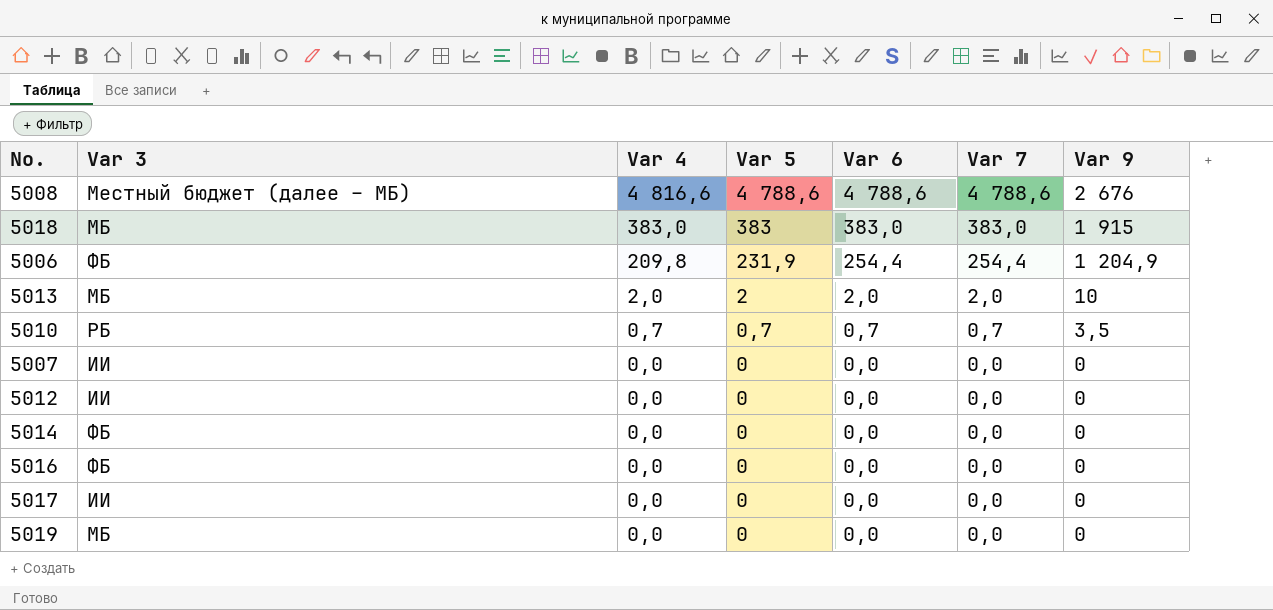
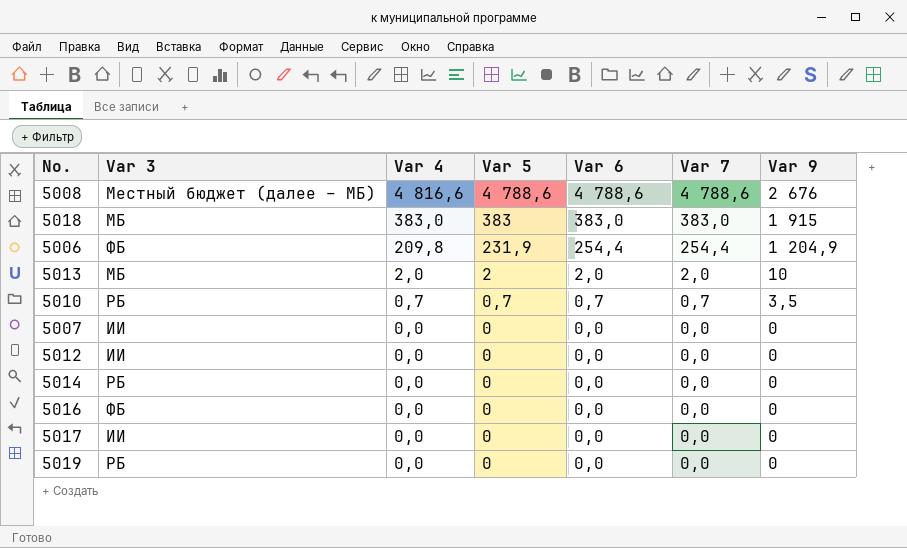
5014 | Var 3: ФБ -> РБ
5019 | Var 3: МБ -> РБ

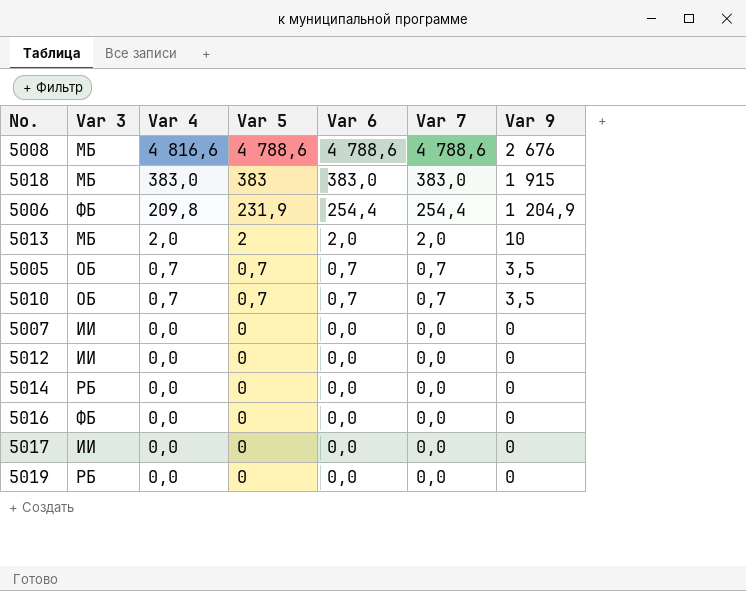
5008 | Var 3: Местный бюджет (далее – МБ) -> МБ
row 5005: none -> ОБ | 0,7 | 0,7 | 0,7 | 0,7 | 3,5
5010 | Var 3: РБ -> ОБ

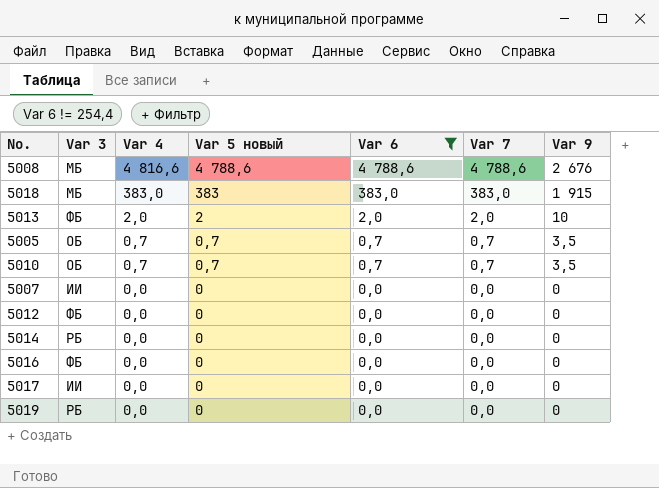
filter: none -> Var 6 != 254,4
column name: Var 5 -> Var 5 новый
5013 | Var 3: МБ -> ФБ
5012 | Var 3: ИИ -> ФБ

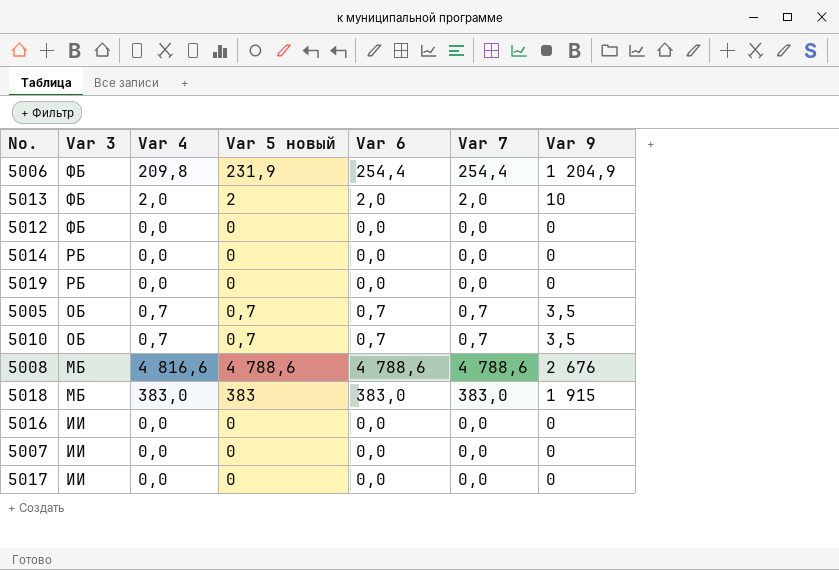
filter: Var 6 != 254,4 -> none
row order: Var 4 descending -> Var 3 descending
5016 | Var 3: ФБ -> ИИ

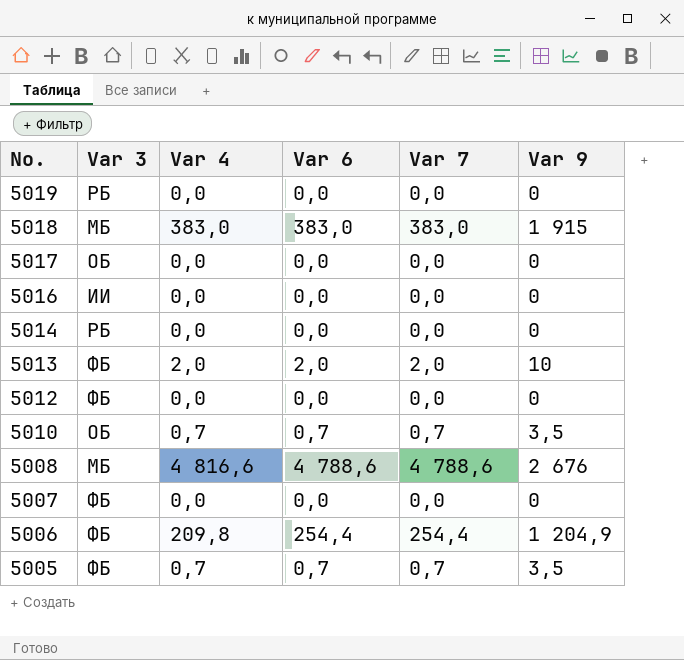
row order: Var 3 descending -> No. descending
column Var 5 новый | position: 4 -> none
5017 | Var 3: ИИ -> ОБ
5007 | Var 3: ИИ -> ФБ
5005 | Var 3: ОБ -> ФБ

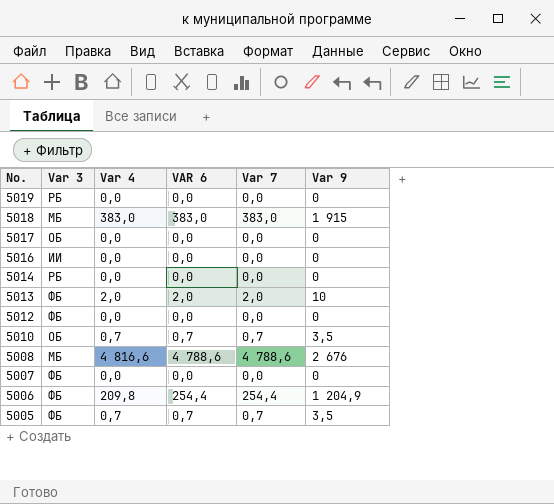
column name: Var 6 -> VAR 6

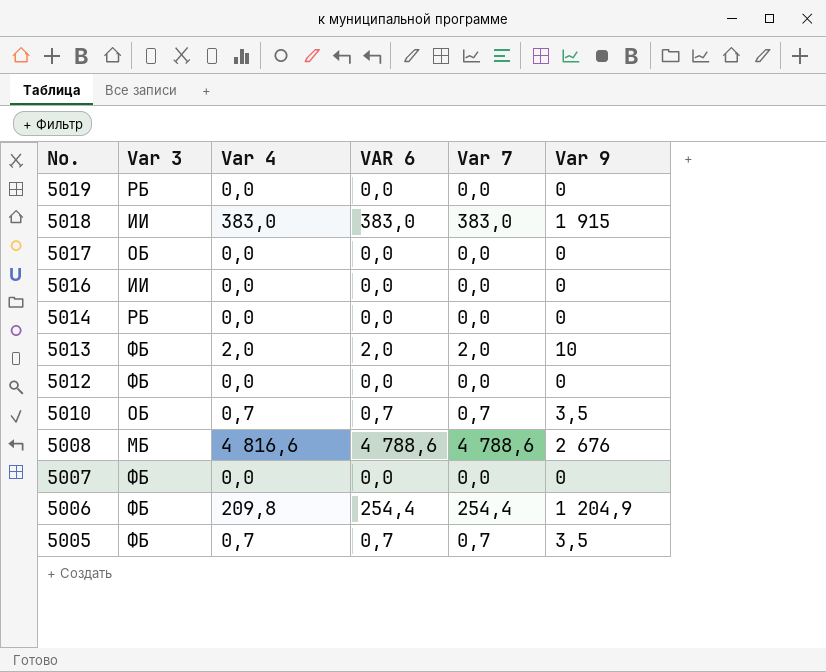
5018 | Var 3: МБ -> ИИ

